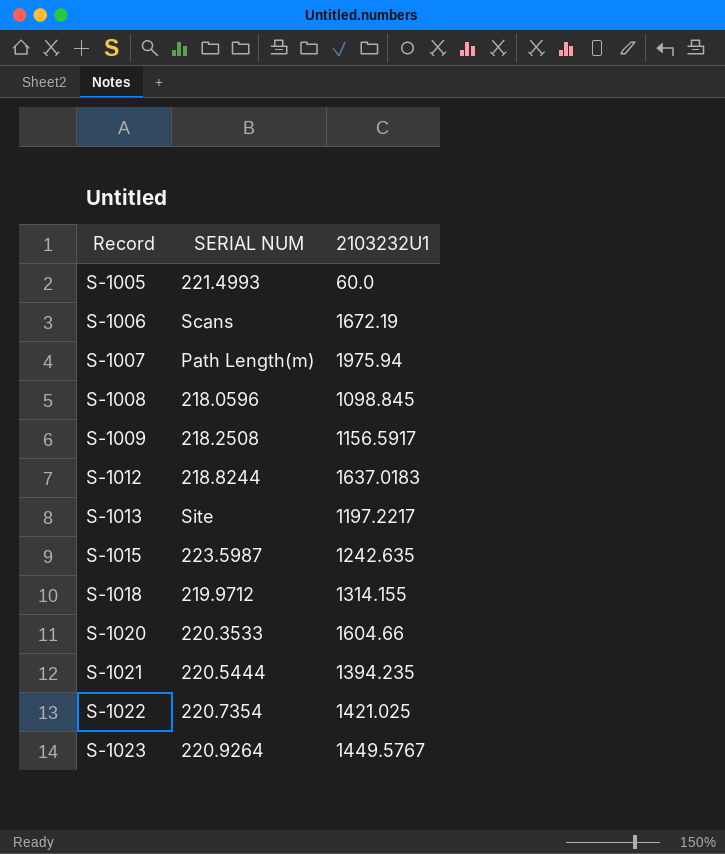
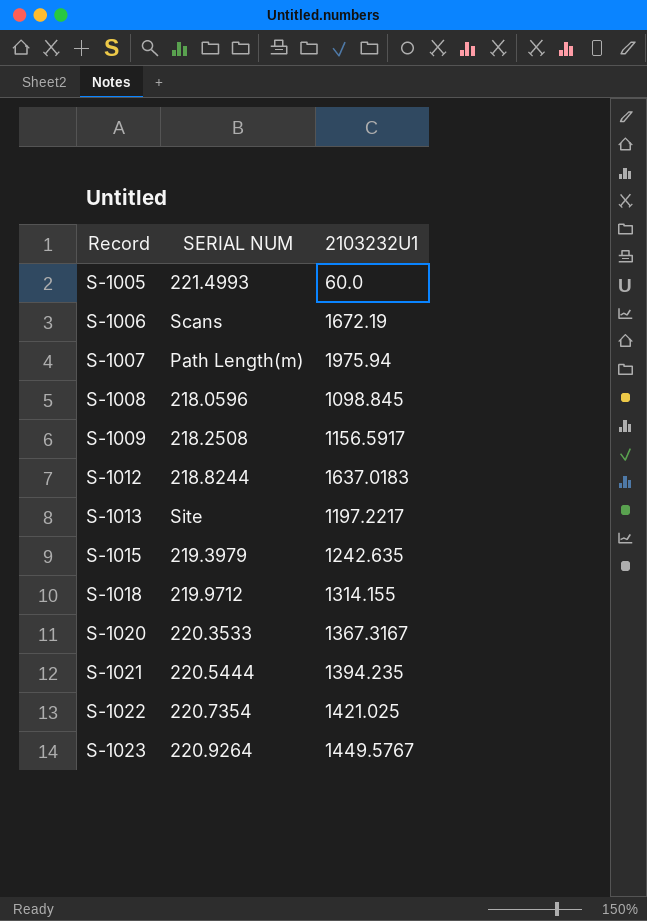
S-1015 | SERIAL NUM: 223.5987 -> 219.3979
S-1020 | 2103232U1: 1604.66 -> 1367.3167

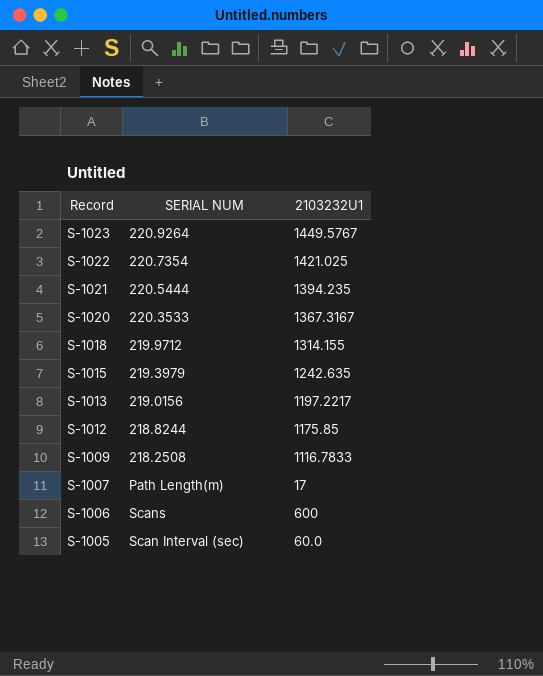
row order: Record ascending -> Record descending
row S-1008: 218.0596 | 1098.845 -> none
S-1013 | SERIAL NUM: Site -> 219.0156
S-1012 | 2103232U1: 1637.0183 -> 1175.85
S-1009 | 2103232U1: 1156.5917 -> 1116.7833
S-1007 | 2103232U1: 1975.94 -> 17
S-1006 | 2103232U1: 1672.19 -> 600
S-1005 | SERIAL NUM: 221.4993 -> Scan Interval (sec)

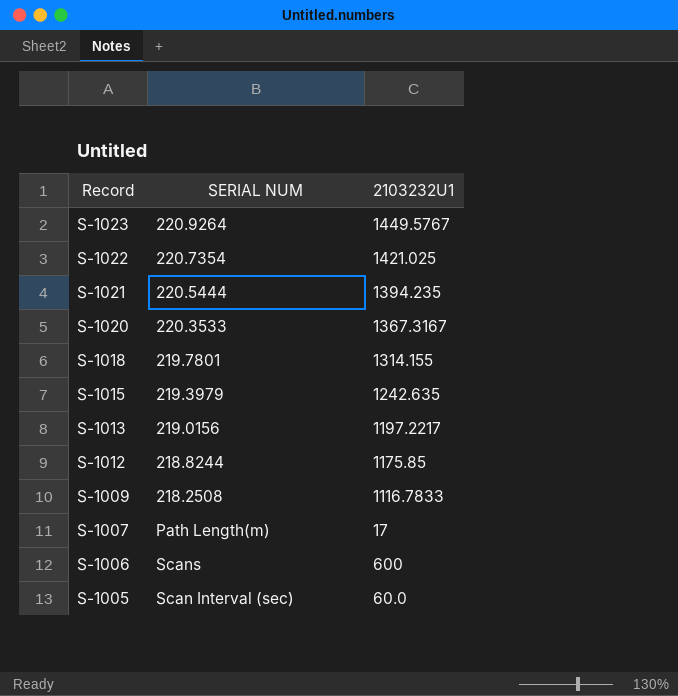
S-1018 | SERIAL NUM: 219.9712 -> 219.7801

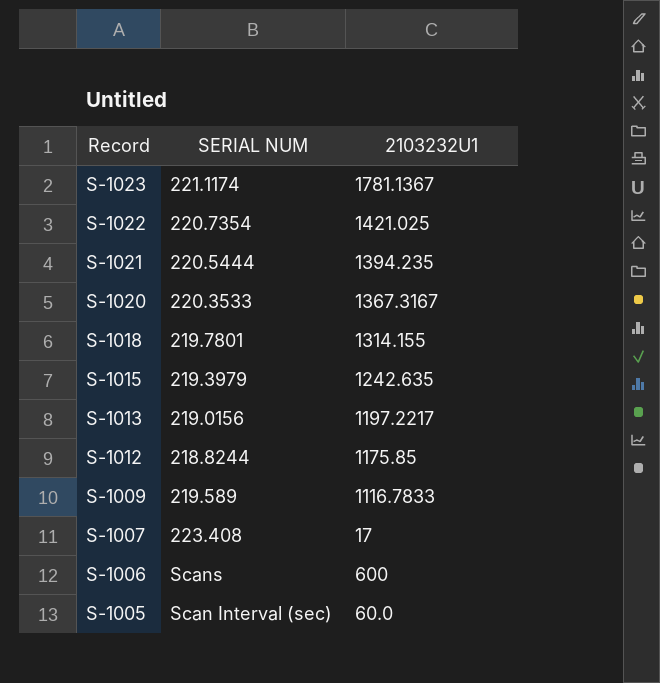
S-1023 | SERIAL NUM: 220.9264 -> 221.1174
S-1023 | 2103232U1: 1449.5767 -> 1781.1367
S-1009 | SERIAL NUM: 218.2508 -> 219.589
S-1007 | SERIAL NUM: Path Length(m) -> 223.408

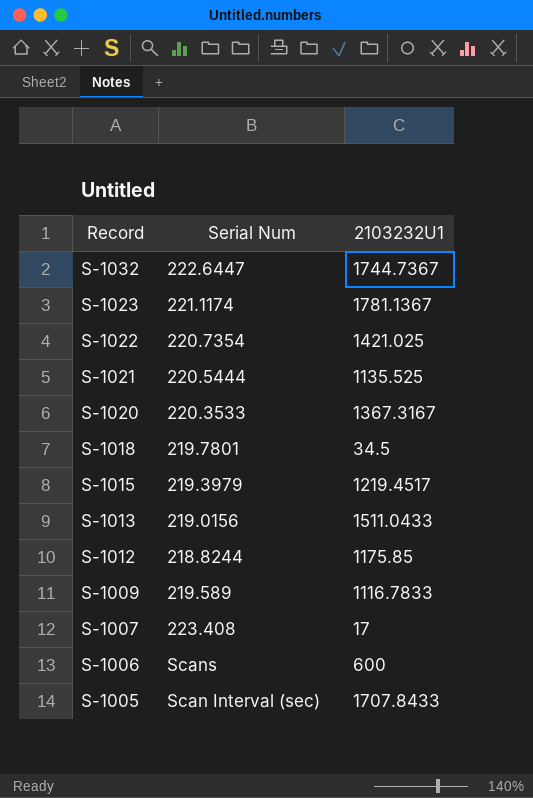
column name: SERIAL NUM -> Serial Num
row S-1032: none -> 222.6447 | 1744.7367
S-1021 | 2103232U1: 1394.235 -> 1135.525
S-1018 | 2103232U1: 1314.155 -> 34.5
S-1015 | 2103232U1: 1242.635 -> 1219.4517
S-1013 | 2103232U1: 1197.2217 -> 1511.0433
S-1005 | 2103232U1: 60.0 -> 1707.8433

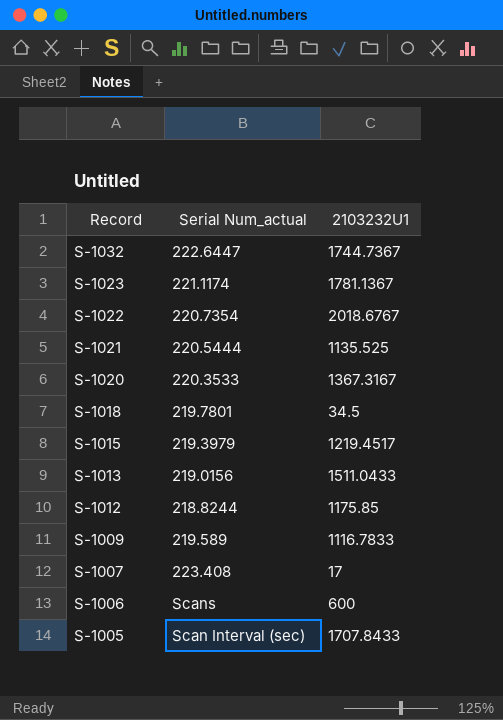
column name: Serial Num -> Serial Num_actual
S-1022 | 2103232U1: 1421.025 -> 2018.6767

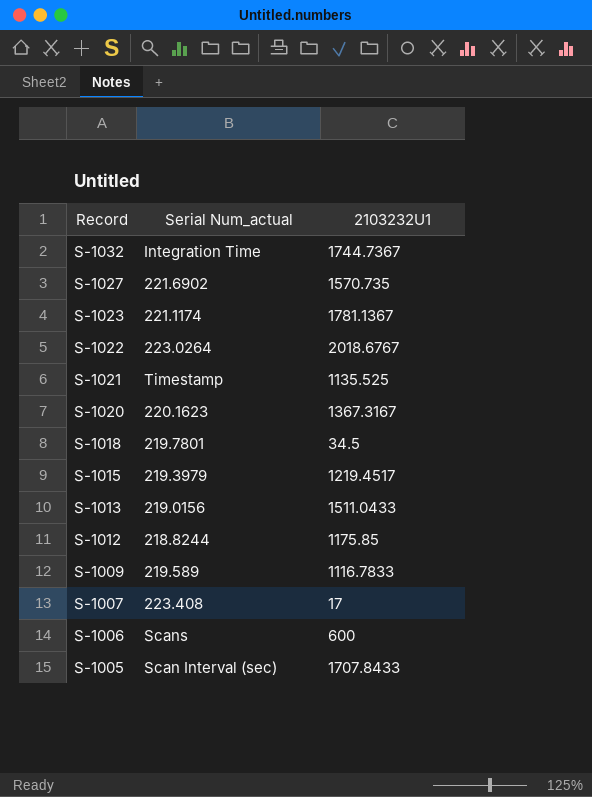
S-1032 | Serial Num_actual: 222.6447 -> Integration Time
row S-1027: none -> 221.6902 | 1570.735
S-1022 | Serial Num_actual: 220.7354 -> 223.0264
S-1021 | Serial Num_actual: 220.5444 -> Timestamp
S-1020 | Serial Num_actual: 220.3533 -> 220.1623

